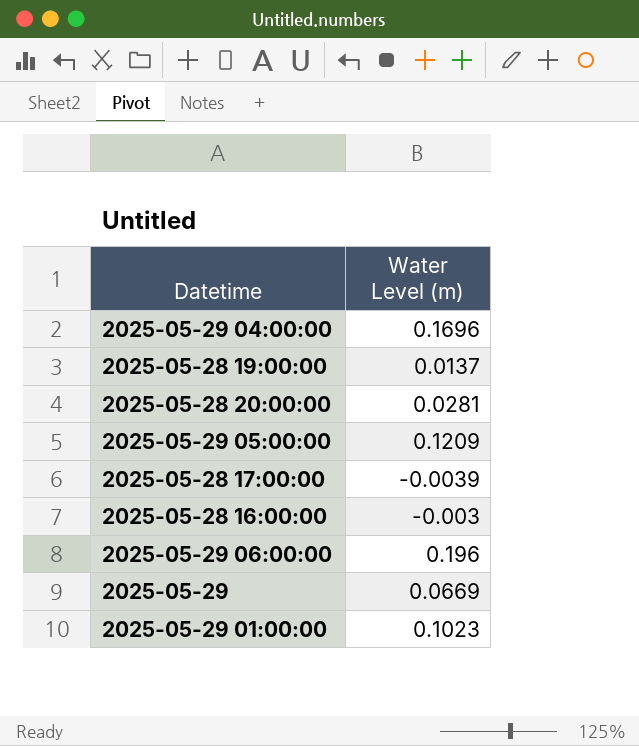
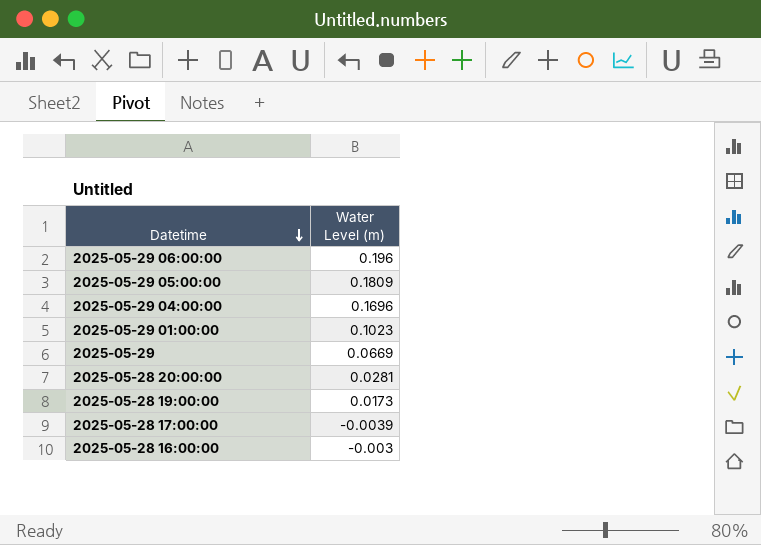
row order: none -> Datetime descending
2025-05-29 05:00:00 | Water Level (m): 0.1209 -> 0.1809
2025-05-28 19:00:00 | Water Level (m): 0.0137 -> 0.0173

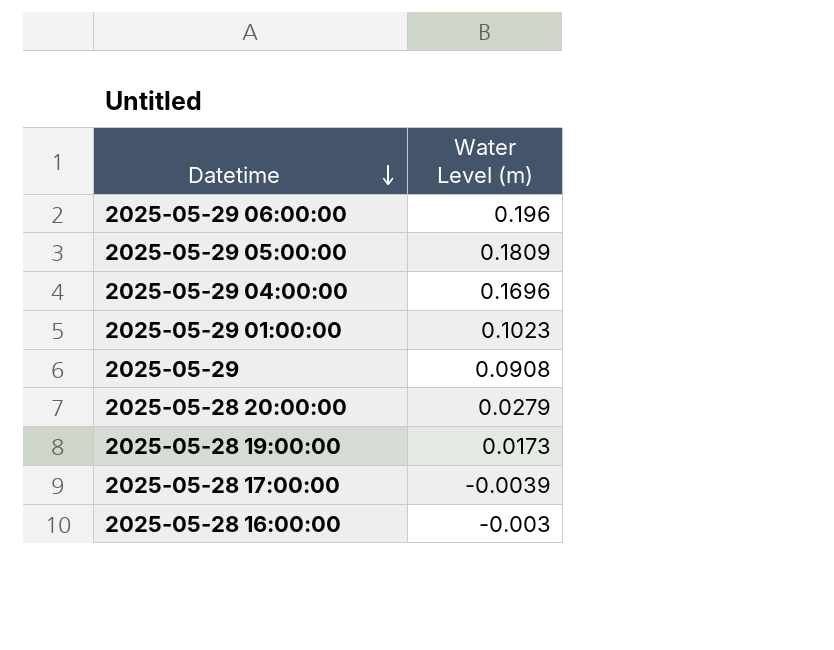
2025-05-29 | Water Level (m): 0.0669 -> 0.0908
2025-05-28 20:00:00 | Water Level (m): 0.0281 -> 0.0279

